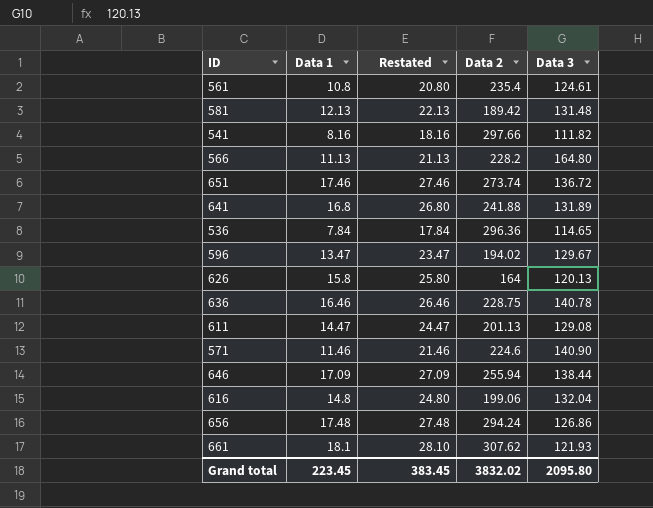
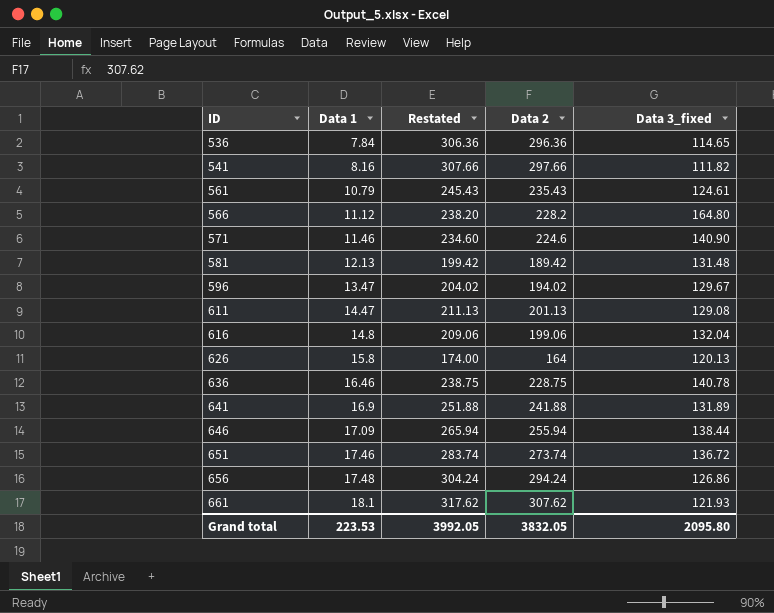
row order: none -> ID ascending
column Restated | formula: [Data 1] + 10 -> [Data 2] + 10
column name: Data 3 -> Data 3_fixed
561 | Data 1: 10.8 -> 10.79
561 | Data 2: 235.4 -> 235.43
566 | Data 1: 11.13 -> 11.12
641 | Data 1: 16.8 -> 16.9
Grand total | Data 1: 223.45 -> 223.53
Grand total | Restated: 383.45 -> 3992.05
Grand total | Data 2: 3832.02 -> 3832.05

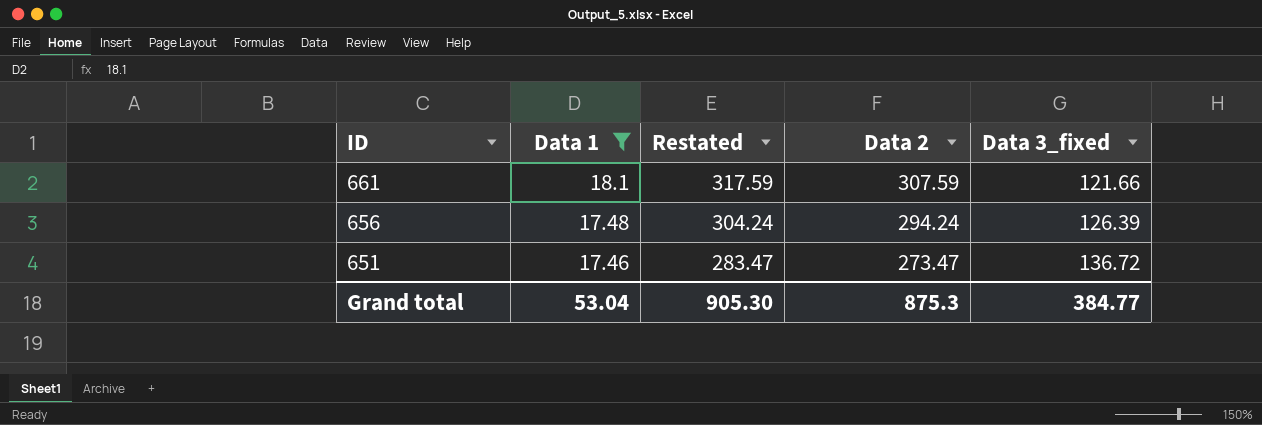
filter: none -> Data 1 >= 17.46
row order: ID ascending -> ID descending
661 | Restated: 317.62 -> 317.59
661 | Data 2: 307.62 -> 307.59
661 | Data 3_fixed: 121.93 -> 121.66
656 | Data 3_fixed: 126.86 -> 126.39
651 | Restated: 283.74 -> 283.47
651 | Data 2: 273.74 -> 273.47
Grand total | Data 1: 223.53 -> 53.04
Grand total | Restated: 3992.05 -> 905.30
Grand total | Data 2: 3832.05 -> 875.3
Grand total | Data 3_fixed: 2095.80 -> 384.77

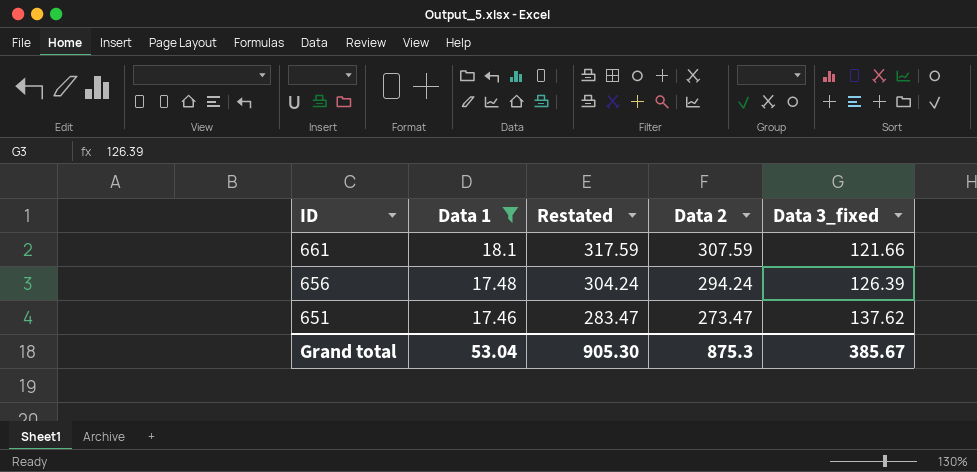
651 | Data 3_fixed: 136.72 -> 137.62
Grand total | Data 3_fixed: 384.77 -> 385.67

